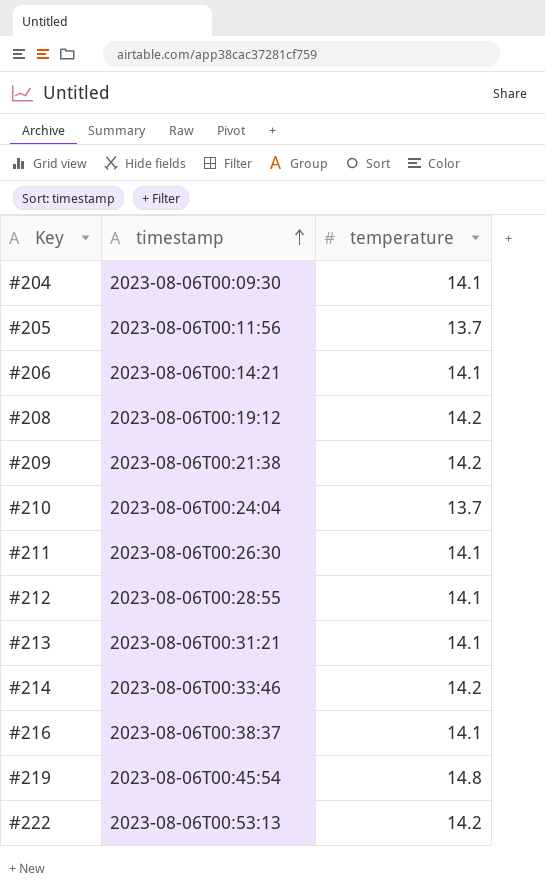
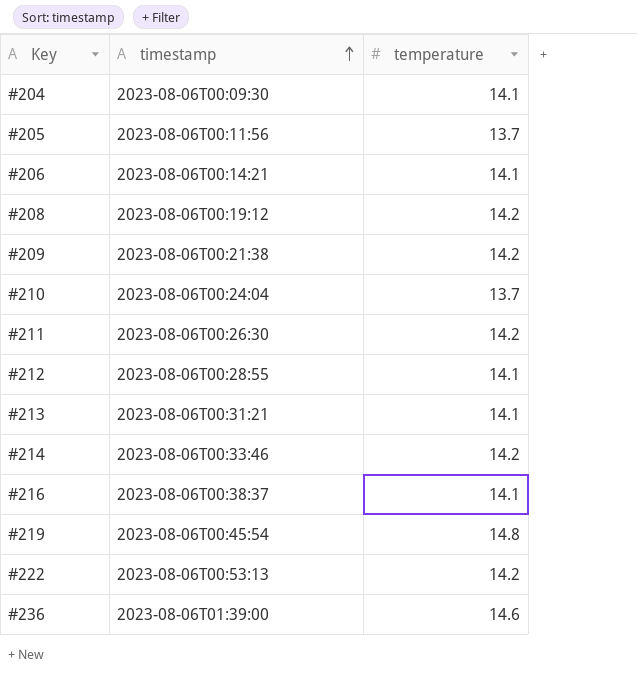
#211 | temperature: 14.1 -> 14.2
row #236: none -> 2023-08-06T01:39:00 | 14.6

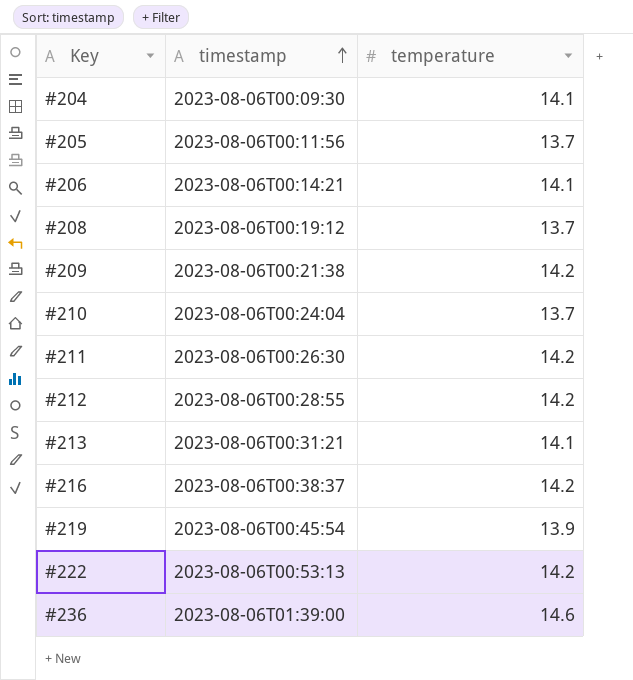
row #214: 2023-08-06T00:33:46 | 14.2 -> none
#208 | temperature: 14.2 -> 13.7
#212 | temperature: 14.1 -> 14.2
#216 | temperature: 14.1 -> 14.2
#219 | temperature: 14.8 -> 13.9

